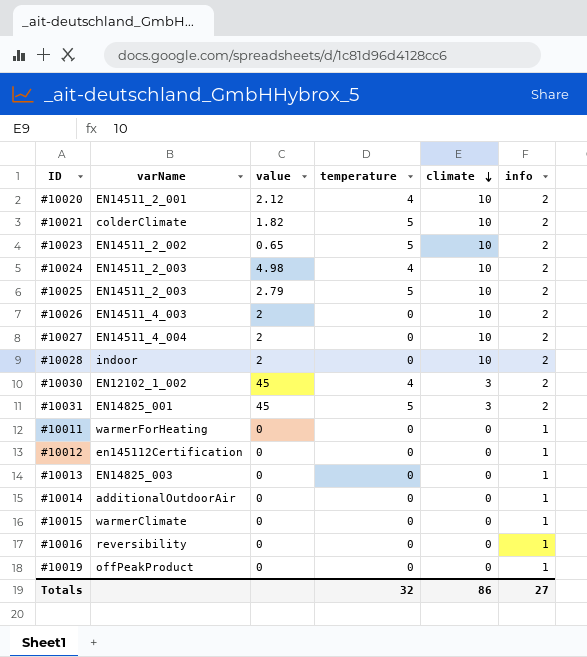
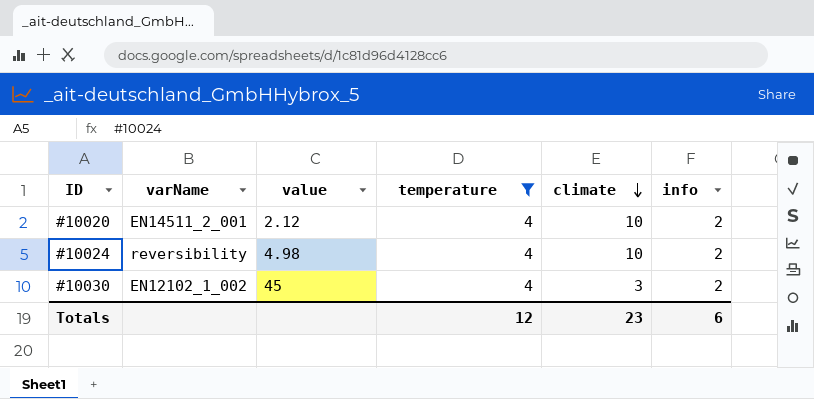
filter: none -> temperature = 4
#10024 | varName: EN14511_2_003 -> reversibility
Totals | temperature: 32 -> 12
Totals | climate: 86 -> 23
Totals | info: 27 -> 6

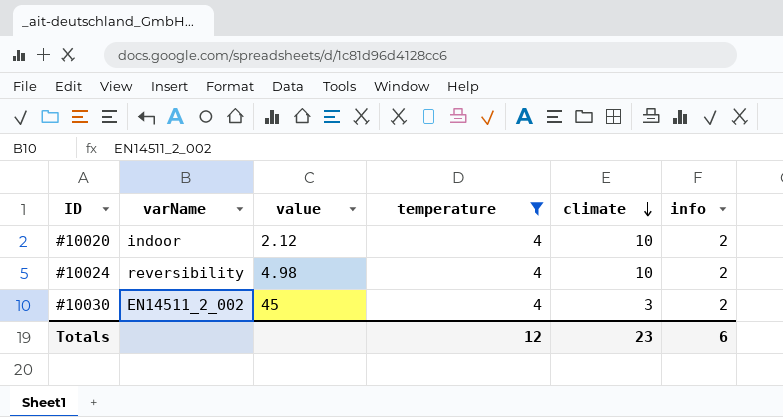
#10020 | varName: EN14511_2_001 -> indoor
#10030 | varName: EN12102_1_002 -> EN14511_2_002

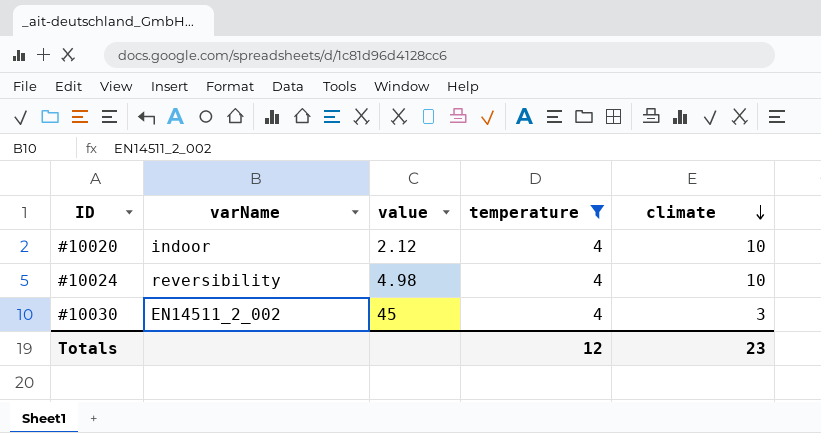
column info | position: 6 -> none

